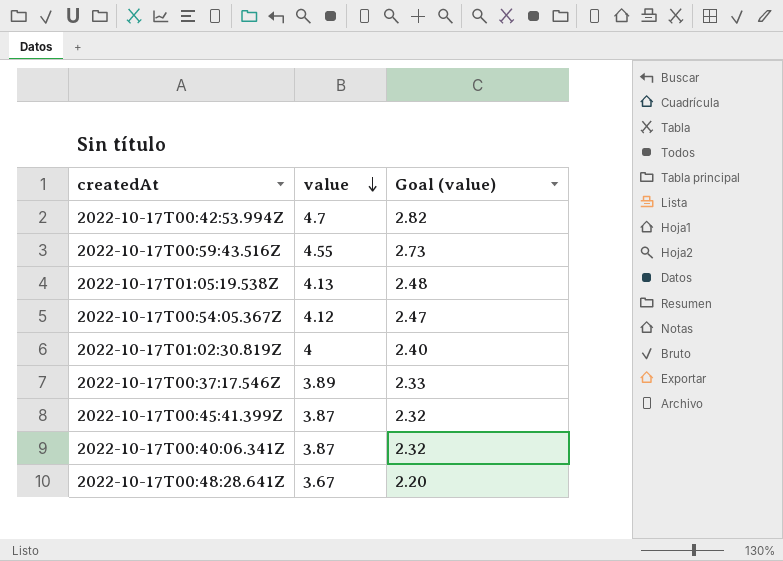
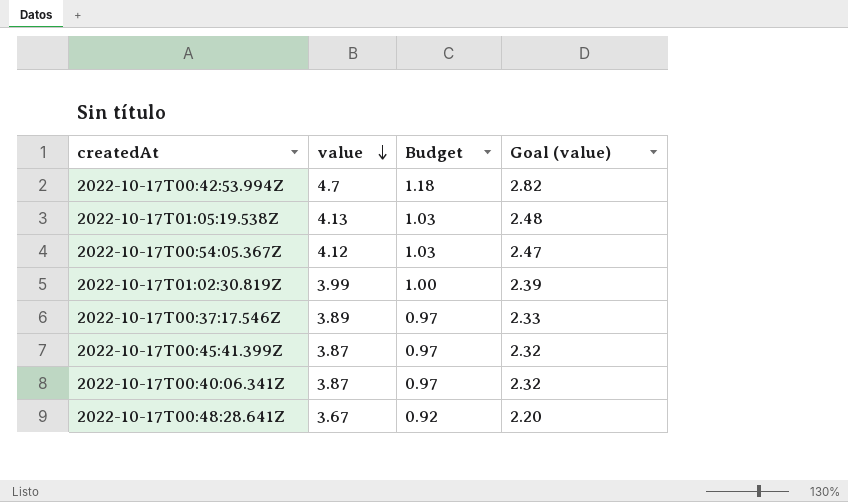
column Budget | formula: none -> [value] * 0.25
row 2022-10-17T00:59:43.516Z: 4.55 | 2.73 -> none
2022-10-17T01:02:30.819Z | value: 4 -> 3.99
2022-10-17T01:02:30.819Z | Goal (value): 2.40 -> 2.39

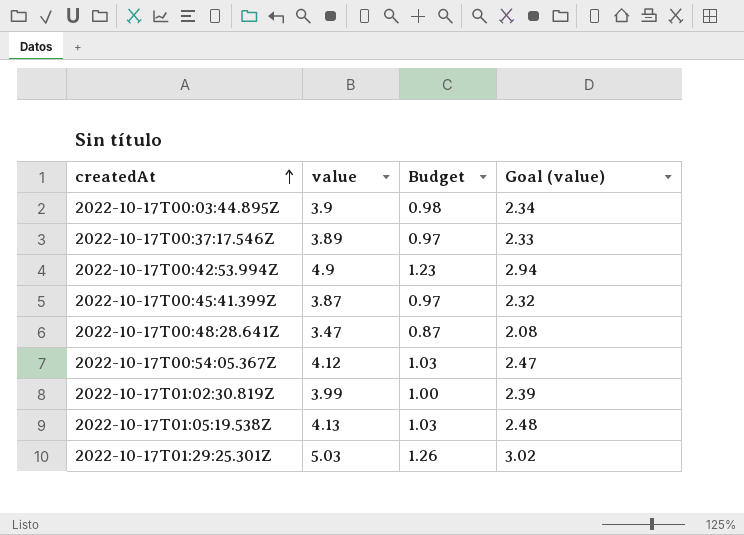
row order: value descending -> createdAt ascending
row 2022-10-17T00:40:06.341Z: 3.87 | 0.97 | 2.32 -> none
row 2022-10-17T00:03:44.895Z: none -> 3.9 | 0.98 | 2.34
2022-10-17T00:42:53.994Z | value: 4.7 -> 4.9
2022-10-17T00:42:53.994Z | Budget: 1.18 -> 1.23
2022-10-17T00:42:53.994Z | Goal (value): 2.82 -> 2.94
2022-10-17T00:48:28.641Z | value: 3.67 -> 3.47
2022-10-17T00:48:28.641Z | Budget: 0.92 -> 0.87
2022-10-17T00:48:28.641Z | Goal (value): 2.20 -> 2.08
row 2022-10-17T01:29:25.301Z: none -> 5.03 | 1.26 | 3.02

